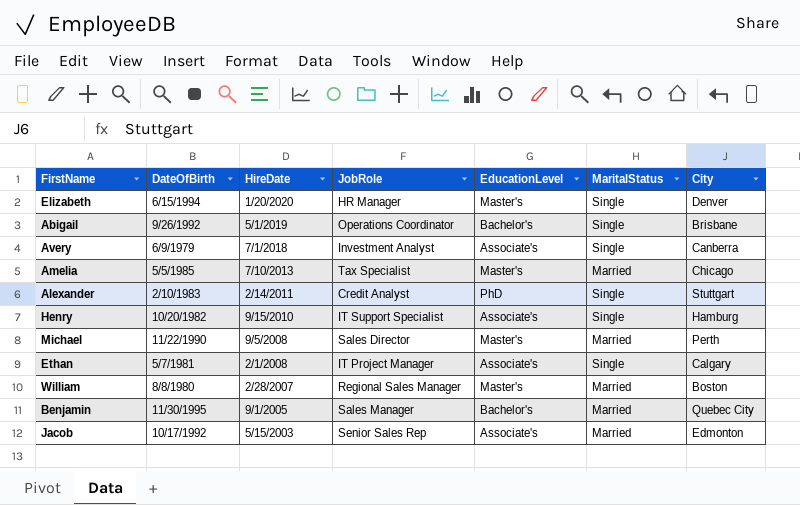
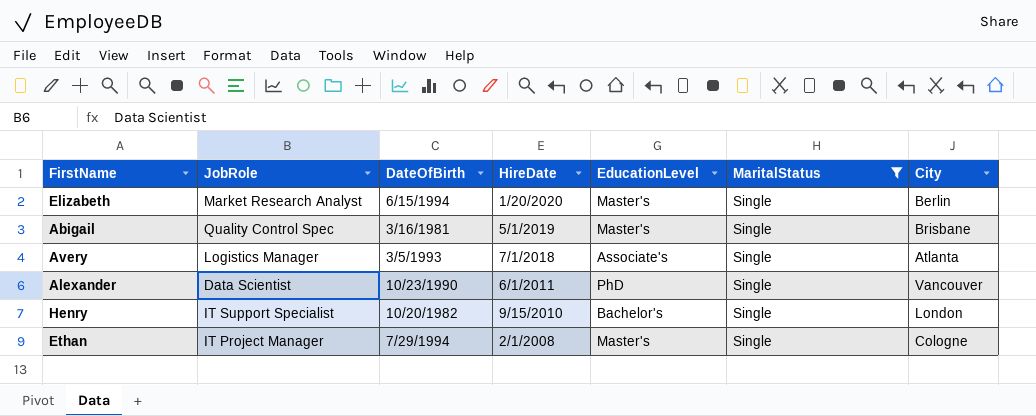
filter: none -> MaritalStatus = Single
column JobRole | position: 4 -> 2
Elizabeth | JobRole: HR Manager -> Market Research Analyst
Elizabeth | City: Denver -> Berlin
Abigail | JobRole: Operations Coordinator -> Quality Control Spec
Abigail | DateOfBirth: 9/26/1992 -> 3/16/1981
Abigail | EducationLevel: Bachelor's -> Master's
Avery | JobRole: Investment Analyst -> Logistics Manager
Avery | DateOfBirth: 6/9/1979 -> 3/5/1993
Avery | City: Canberra -> Atlanta
Alexander | JobRole: Credit Analyst -> Data Scientist
Alexander | DateOfBirth: 2/10/1983 -> 10/23/1990
Alexander | HireDate: 2/14/2011 -> 6/1/2011
Alexander | City: Stuttgart -> Vancouver
Henry | EducationLevel: Associate's -> Bachelor's
Henry | City: Hamburg -> London
Ethan | DateOfBirth: 5/7/1981 -> 7/29/1994
Ethan | EducationLevel: Associate's -> Master's
Ethan | City: Calgary -> Cologne

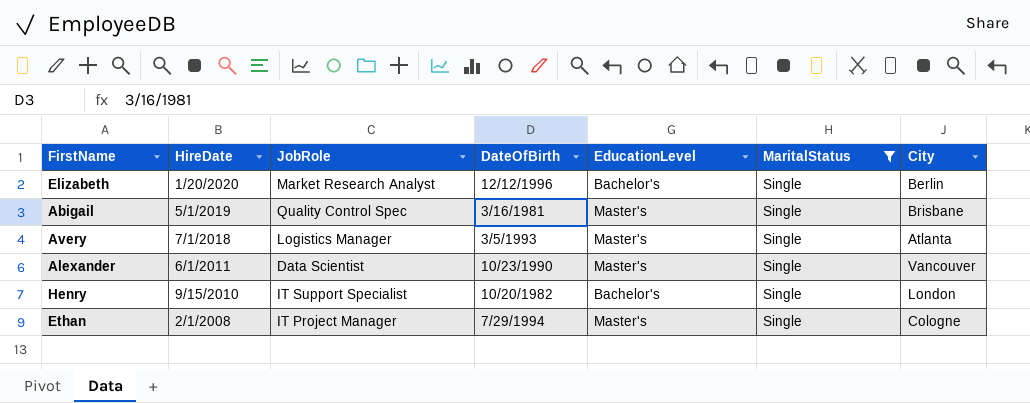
column HireDate | position: 4 -> 2
Elizabeth | DateOfBirth: 6/15/1994 -> 12/12/1996
Elizabeth | EducationLevel: Master's -> Bachelor's
Avery | EducationLevel: Associate's -> Master's
Alexander | EducationLevel: PhD -> Master's

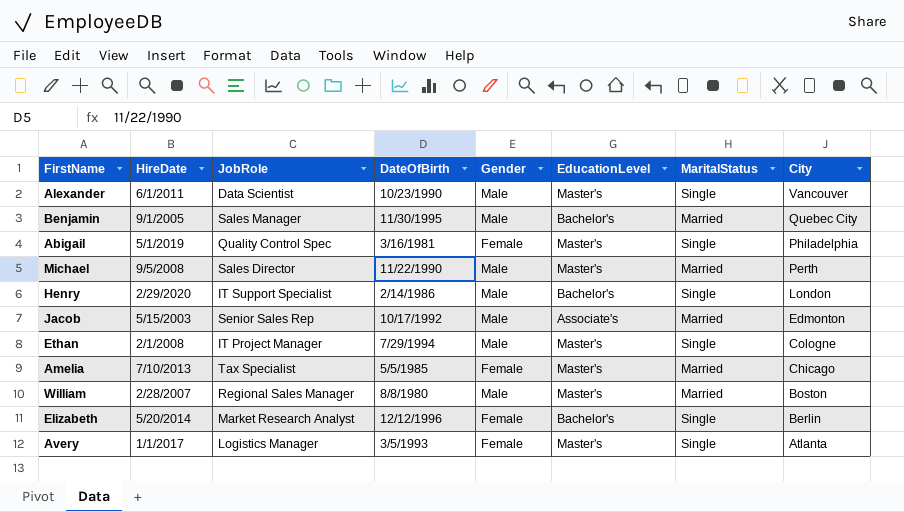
filter: MaritalStatus = Single -> none
row order: HireDate descending -> City descending
column Gender | position: none -> 5
Abigail | City: Brisbane -> Philadelphia
Henry | HireDate: 9/15/2010 -> 2/29/2020
Henry | DateOfBirth: 10/20/1982 -> 2/14/1986
Elizabeth | HireDate: 1/20/2020 -> 5/20/2014
Avery | HireDate: 7/1/2018 -> 1/1/2017

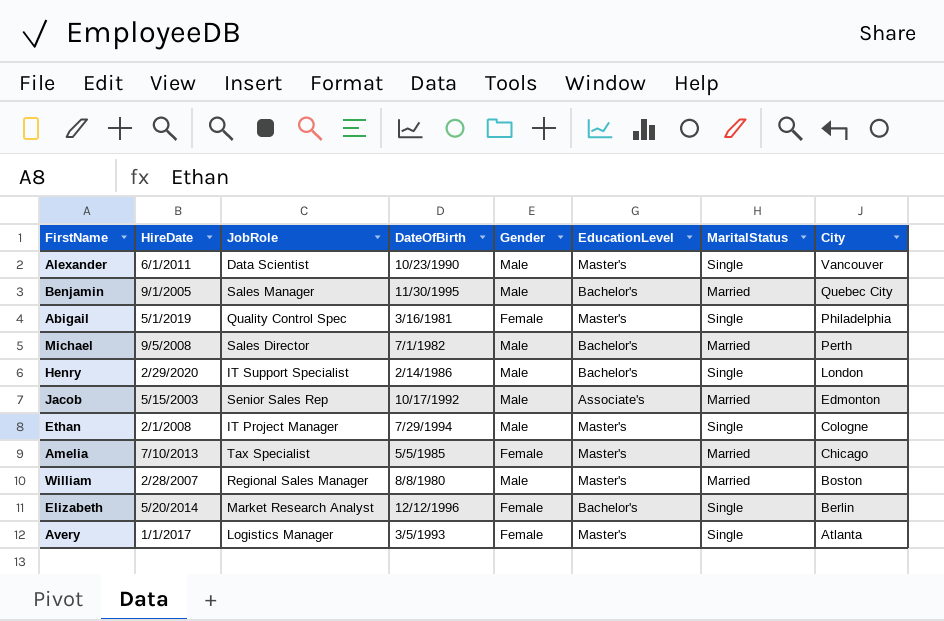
Michael | DateOfBirth: 11/22/1990 -> 7/1/1982
Michael | EducationLevel: Master's -> Bachelor's

